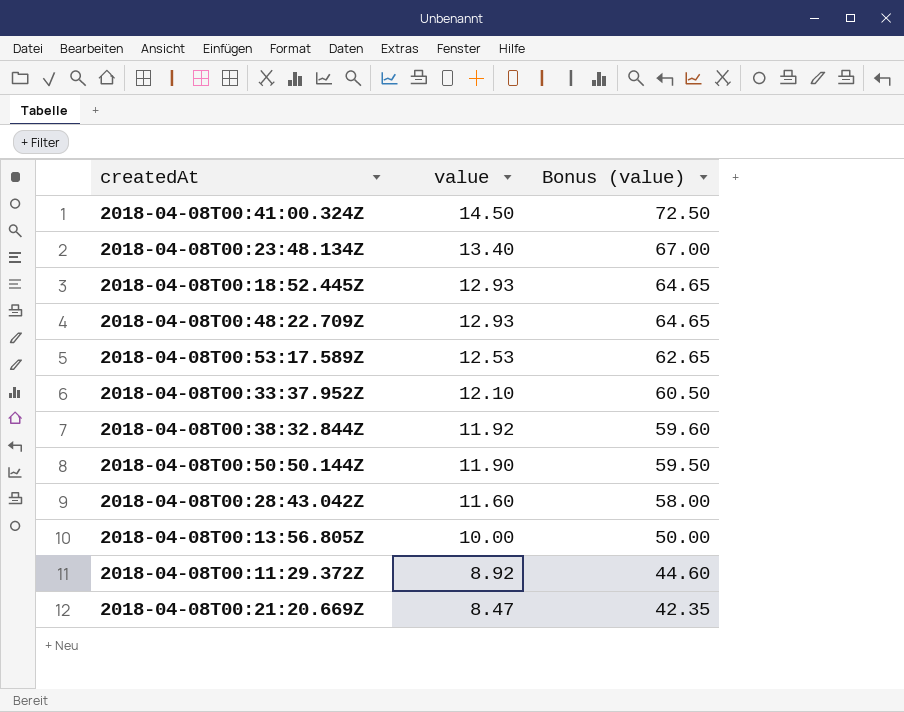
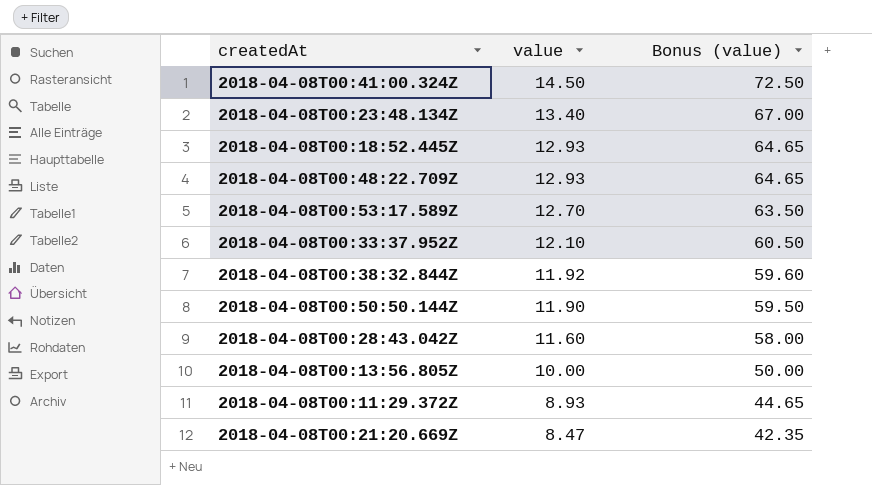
2018-04-08T00:53:17.589Z | value: 12.53 -> 12.70
2018-04-08T00:53:17.589Z | Bonus (value): 62.65 -> 63.50
2018-04-08T00:11:29.372Z | value: 8.92 -> 8.93
2018-04-08T00:11:29.372Z | Bonus (value): 44.60 -> 44.65

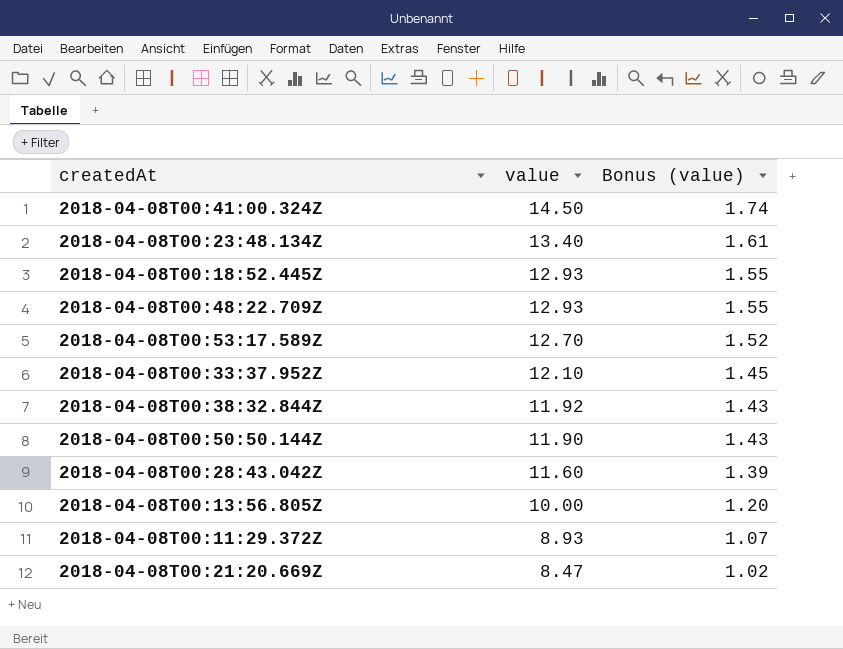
column Bonus (value) | formula: [value] * 5 -> [value] * 0.12

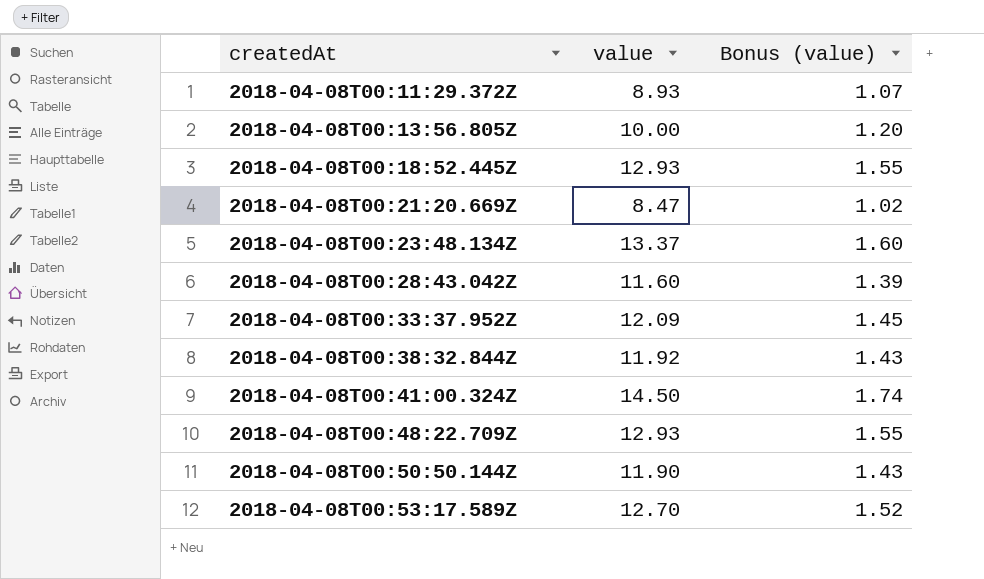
row order: value descending -> createdAt ascending
2018-04-08T00:23:48.134Z | value: 13.40 -> 13.37
2018-04-08T00:23:48.134Z | Bonus (value): 1.61 -> 1.60
2018-04-08T00:33:37.952Z | value: 12.10 -> 12.09

